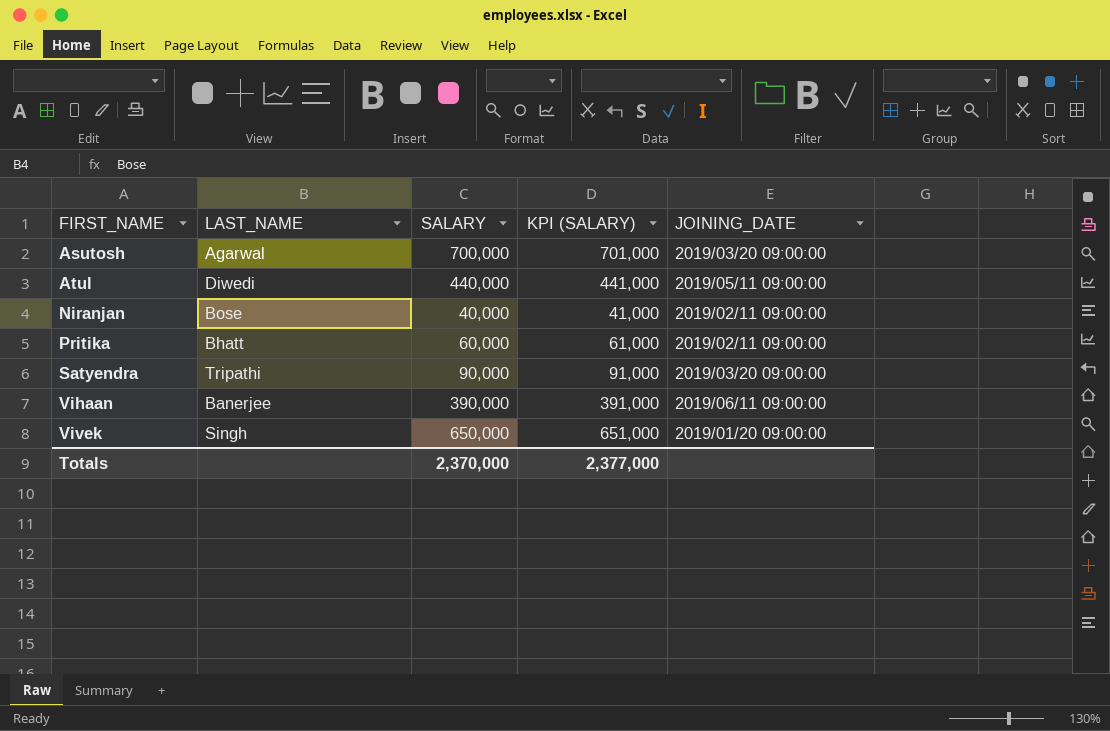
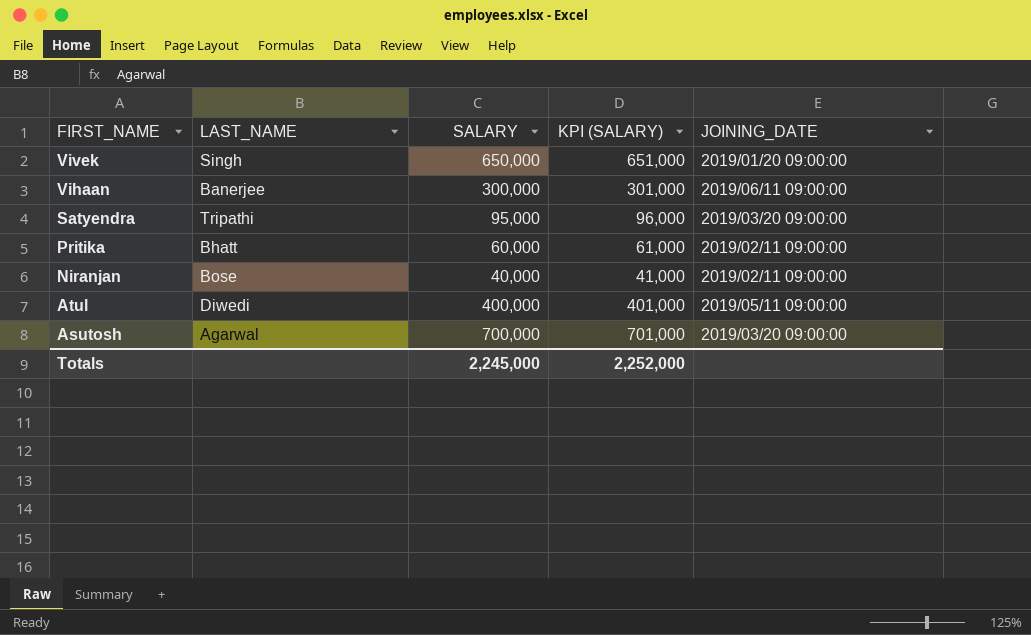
row order: FIRST_NAME ascending -> FIRST_NAME descending
Vihaan | SALARY: 390,000 -> 300,000
Vihaan | KPI (SALARY): 391,000 -> 301,000
Satyendra | SALARY: 90,000 -> 95,000
Satyendra | KPI (SALARY): 91,000 -> 96,000
Atul | SALARY: 440,000 -> 400,000
Atul | KPI (SALARY): 441,000 -> 401,000
Totals | SALARY: 2,370,000 -> 2,245,000
Totals | KPI (SALARY): 2,377,000 -> 2,252,000

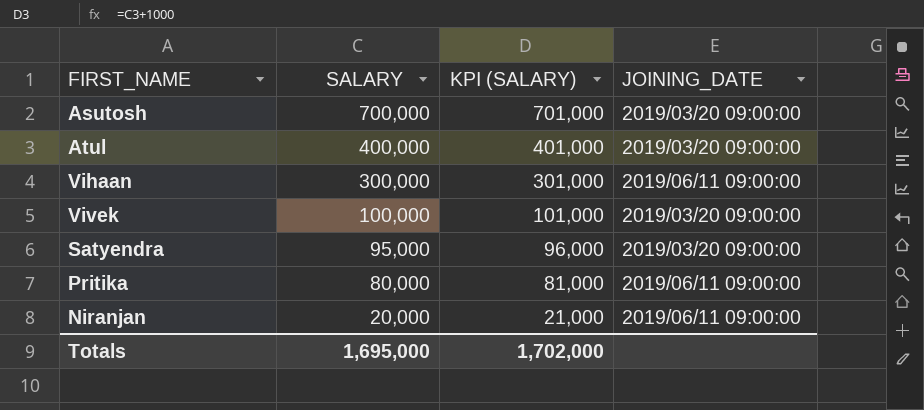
row order: FIRST_NAME descending -> SALARY descending
column LAST_NAME | position: 2 -> none
Atul | JOINING_DATE: 2019/05/11 09:00:00 -> 2019/03/20 09:00:00
Vivek | SALARY: 650,000 -> 100,000
Vivek | KPI (SALARY): 651,000 -> 101,000
Vivek | JOINING_DATE: 2019/01/20 09:00:00 -> 2019/03/20 09:00:00
Pritika | SALARY: 60,000 -> 80,000
Pritika | KPI (SALARY): 61,000 -> 81,000
Pritika | JOINING_DATE: 2019/02/11 09:00:00 -> 2019/06/11 09:00:00
Niranjan | SALARY: 40,000 -> 20,000
Niranjan | KPI (SALARY): 41,000 -> 21,000
Niranjan | JOINING_DATE: 2019/02/11 09:00:00 -> 2019/06/11 09:00:00
Totals | SALARY: 2,245,000 -> 1,695,000
Totals | KPI (SALARY): 2,252,000 -> 1,702,000

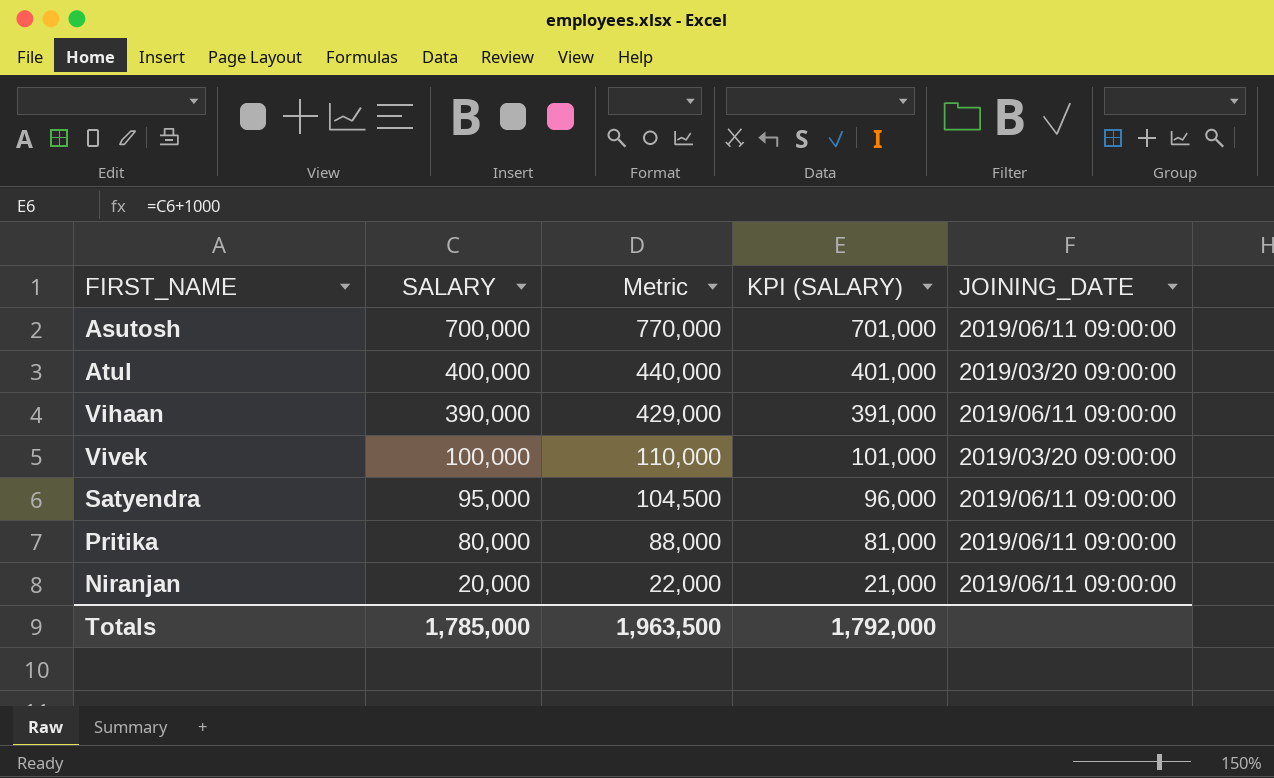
column Metric | formula: none -> [SALARY] * 1.1
Asutosh | JOINING_DATE: 2019/03/20 09:00:00 -> 2019/06/11 09:00:00
Vihaan | SALARY: 300,000 -> 390,000
Vihaan | KPI (SALARY): 301,000 -> 391,000
Satyendra | JOINING_DATE: 2019/03/20 09:00:00 -> 2019/06/11 09:00:00
Totals | SALARY: 1,695,000 -> 1,785,000
Totals | KPI (SALARY): 1,702,000 -> 1,792,000

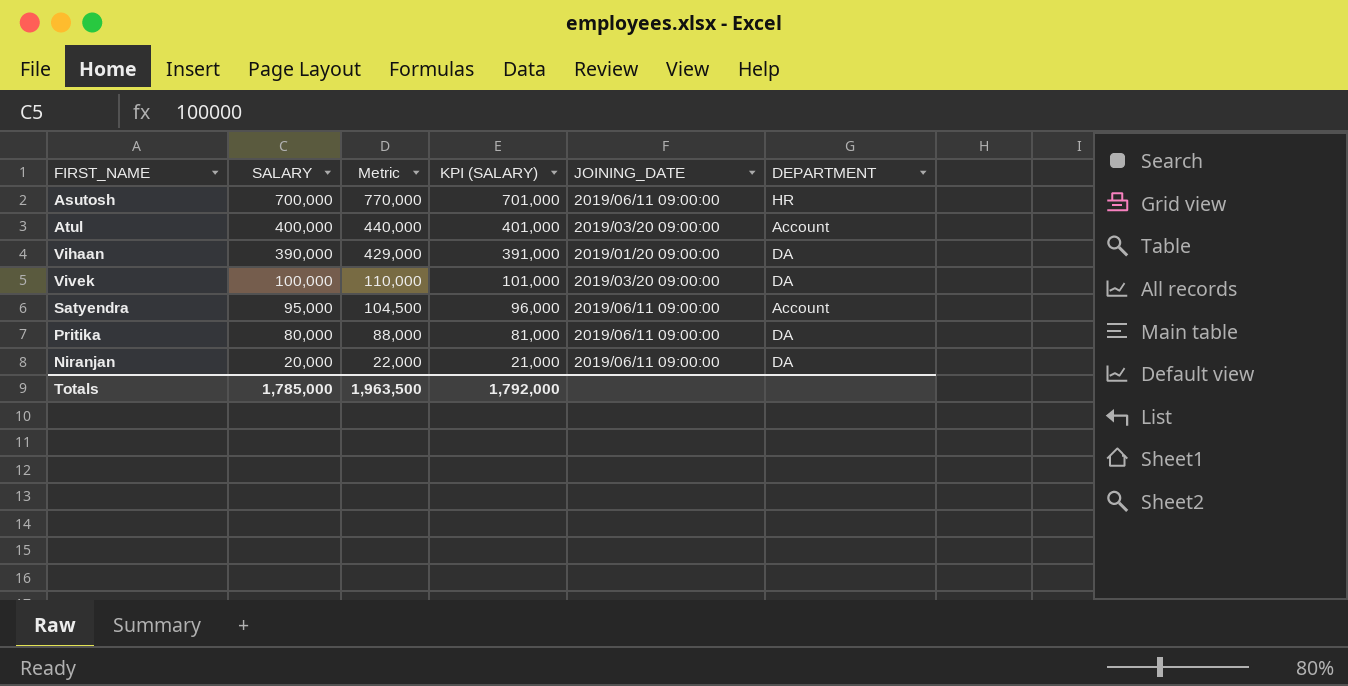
column DEPARTMENT | position: none -> 6
Vihaan | JOINING_DATE: 2019/06/11 09:00:00 -> 2019/01/20 09:00:00

